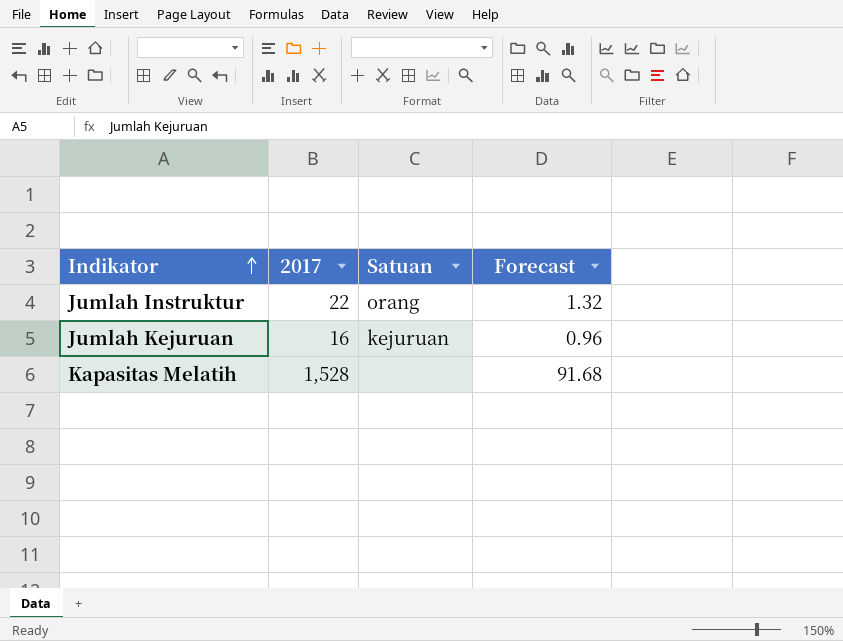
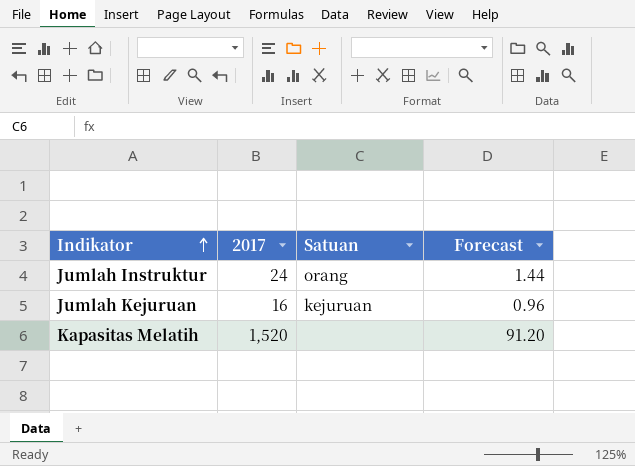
Jumlah Instruktur | 2017: 22 -> 24
Jumlah Instruktur | Forecast: 1.32 -> 1.44
Kapasitas Melatih | 2017: 1,528 -> 1,520
Kapasitas Melatih | Forecast: 91.68 -> 91.20

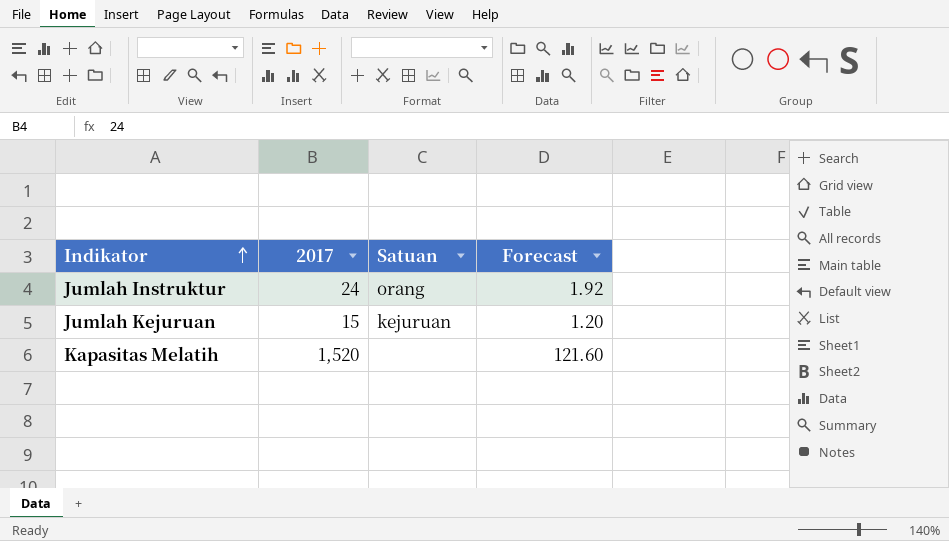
column Forecast | formula: [2017] * 0.06 -> [2017] * 0.08
Jumlah Kejuruan | 2017: 16 -> 15

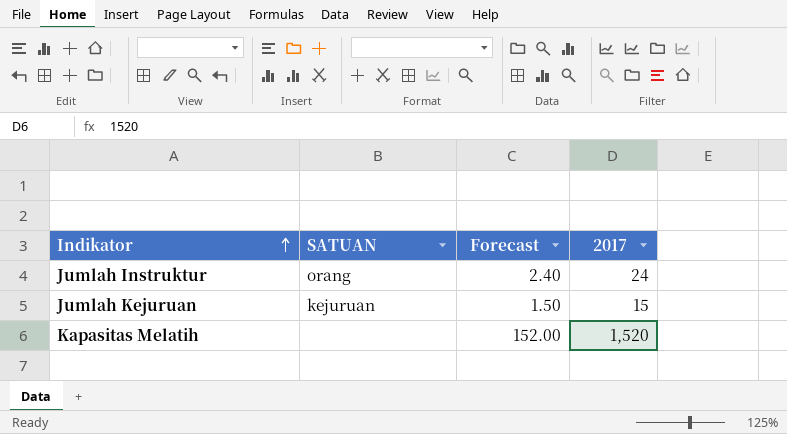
column name: Satuan -> SATUAN
column Forecast | formula: [2017] * 0.08 -> [2017] * 0.1
column 2017 | position: 2 -> 4

